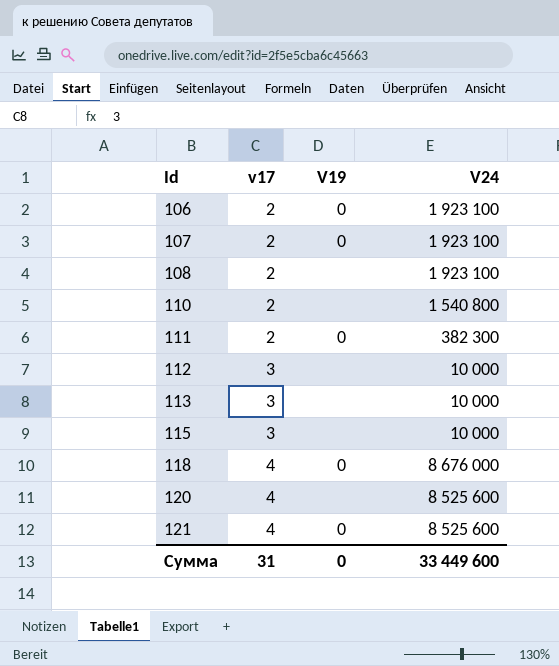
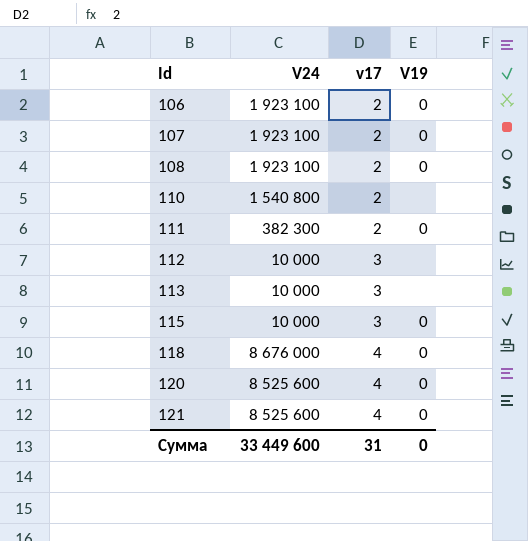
column V24 | position: 4 -> 2
108 | V19: none -> 0
115 | V19: none -> 0
120 | V19: none -> 0

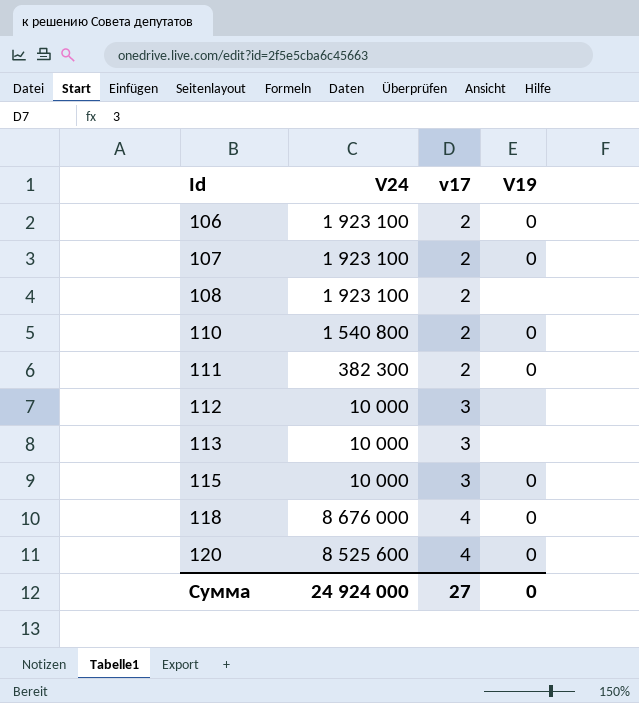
row 121: 8 525 600 | 4 | 0 -> none
108 | V19: 0 -> none
110 | V19: none -> 0
Сумма | V24: 33 449 600 -> 24 924 000
Сумма | v17: 31 -> 27

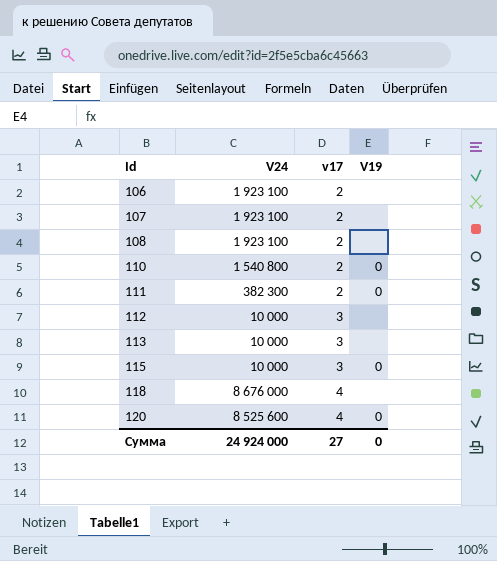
106 | V19: 0 -> none
107 | V19: 0 -> none
118 | V19: 0 -> none

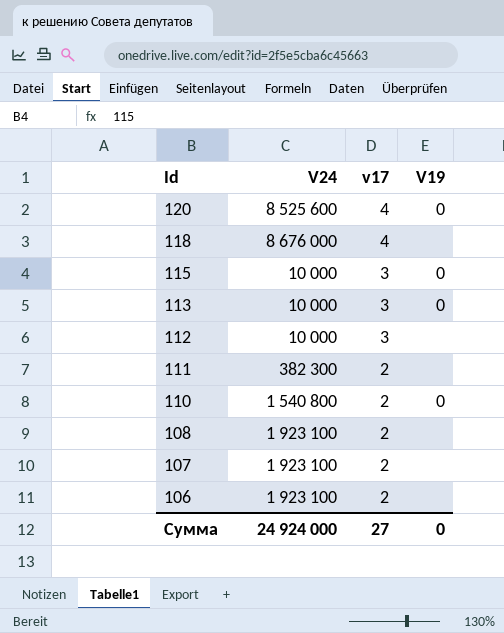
row order: Id ascending -> Id descending
113 | V19: none -> 0
111 | V19: 0 -> none

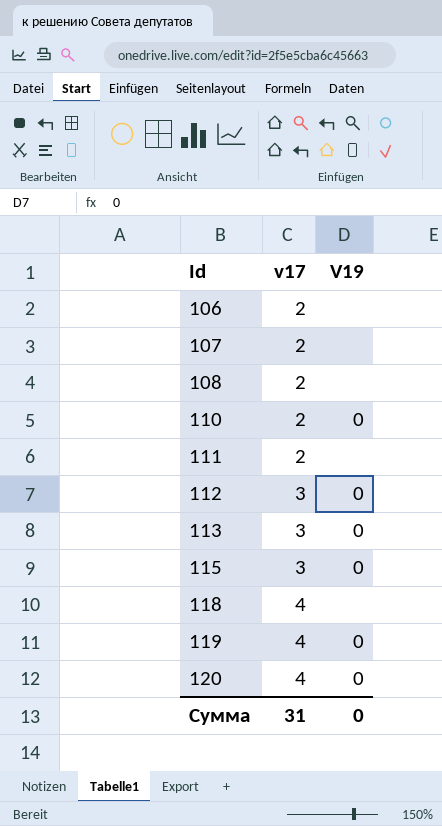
row order: Id descending -> Id ascending
column V24 | position: 2 -> none
112 | V19: none -> 0
row 119: none -> 4 | 0
Сумма | v17: 27 -> 31

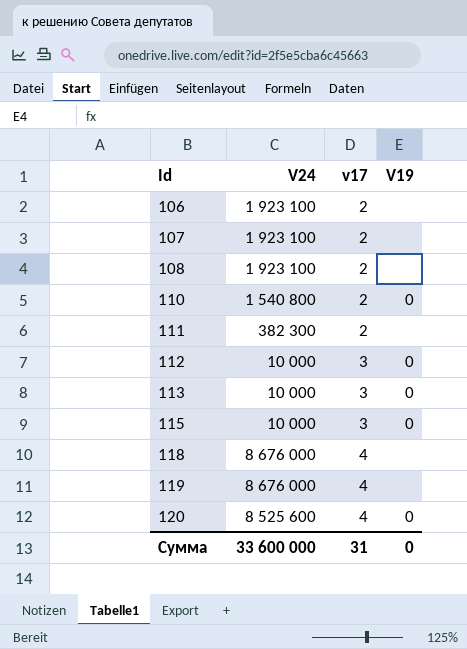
column V24 | position: none -> 2
119 | V19: 0 -> none

